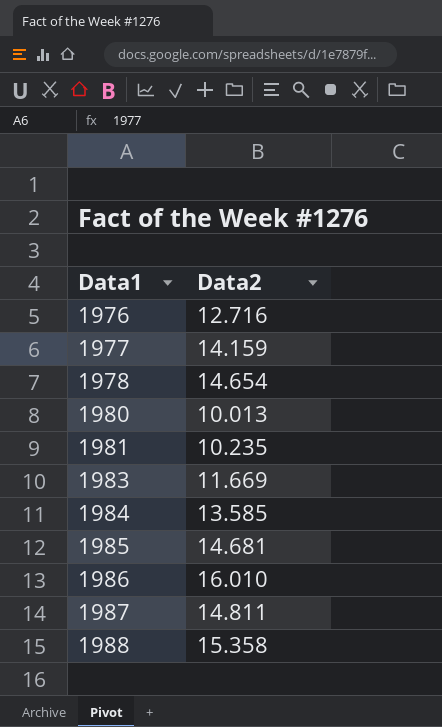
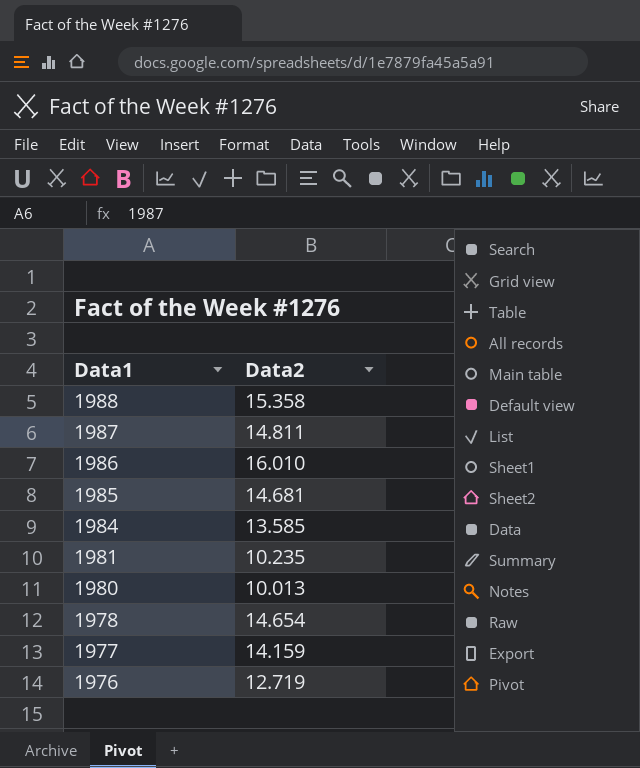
row order: Data1 ascending -> Data1 descending
row 1983: 11.669 -> none
1976 | Data2: 12.716 -> 12.719

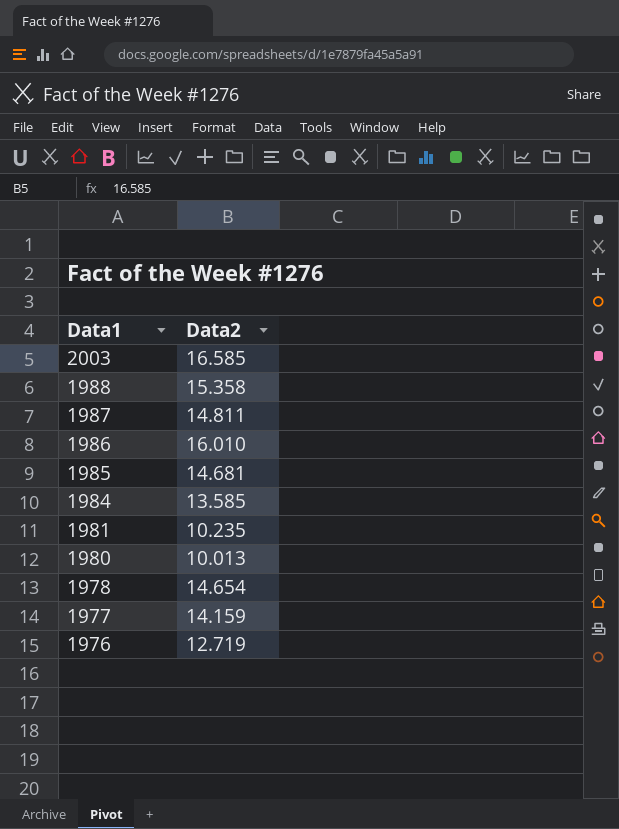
row 2003: none -> 16.585

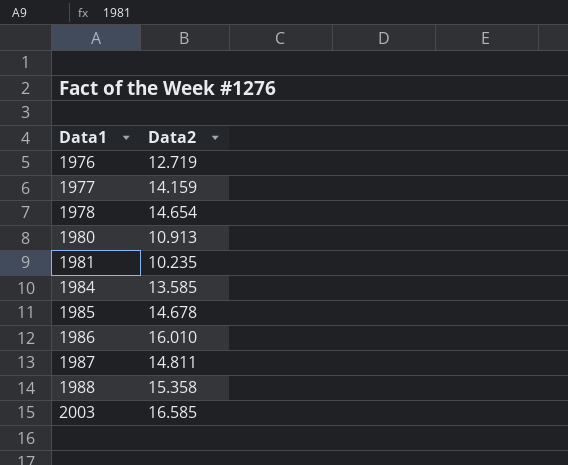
row order: Data1 descending -> Data1 ascending
1980 | Data2: 10.013 -> 10.913
1985 | Data2: 14.681 -> 14.678

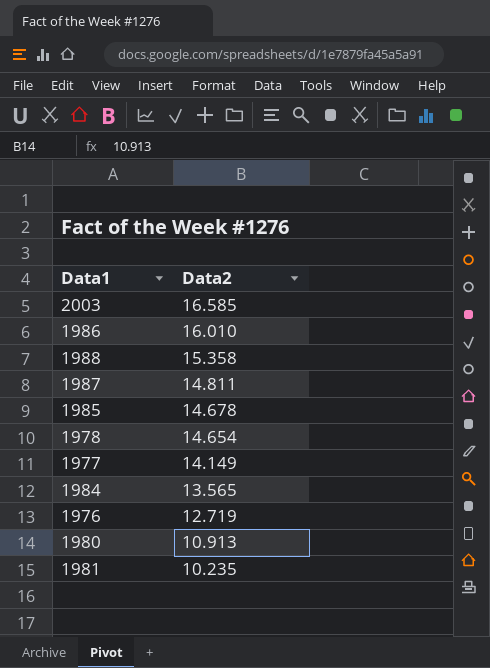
row order: Data1 ascending -> Data2 descending
1977 | Data2: 14.159 -> 14.149
1984 | Data2: 13.585 -> 13.565

